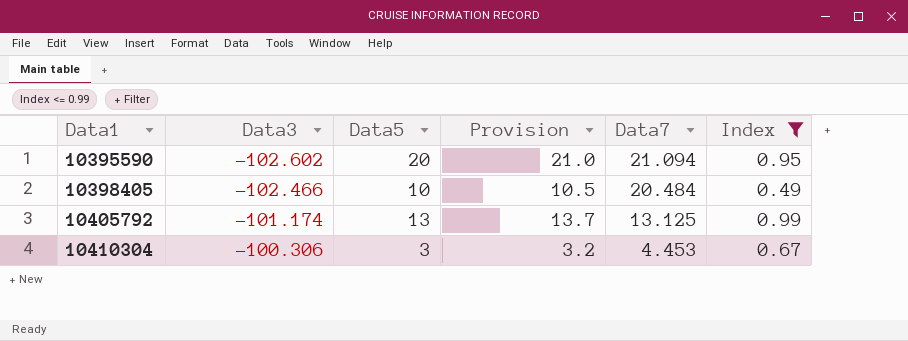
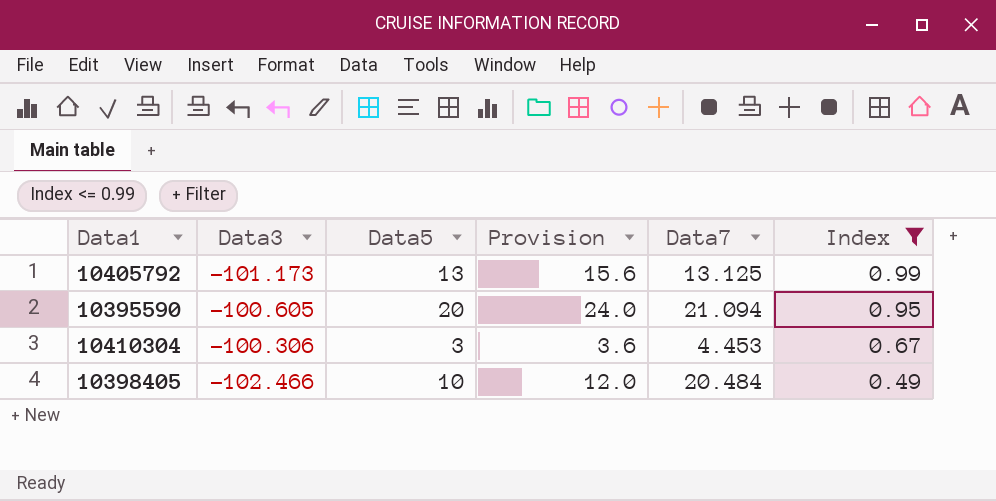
row order: Data1 ascending -> Index descending
column Provision | formula: [Data5] * 1.05 -> [Data5] * 1.2
10405792 | Data3: -101.174 -> -101.173
10395590 | Data3: -102.602 -> -100.605

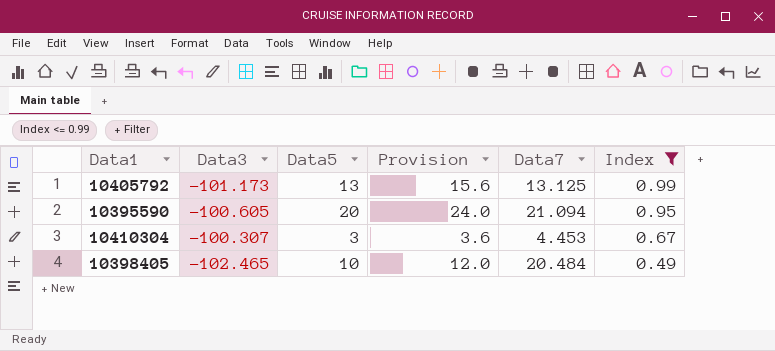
10410304 | Data3: -100.306 -> -100.307
10398405 | Data3: -102.466 -> -102.465

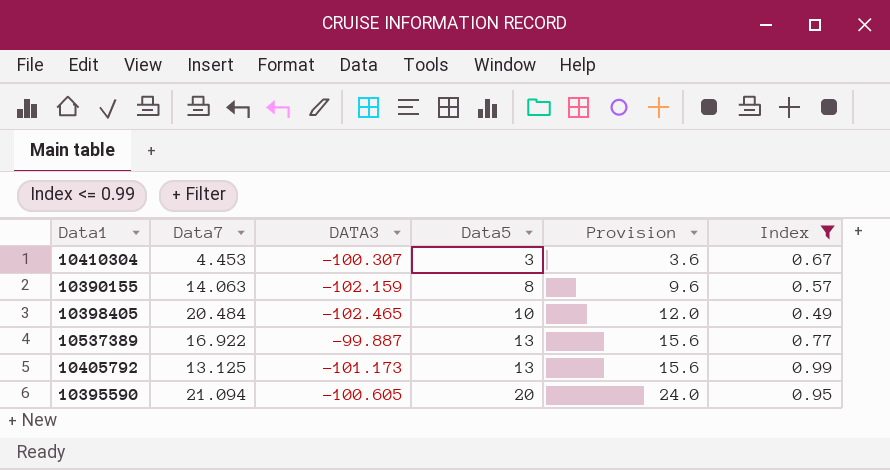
row order: Index descending -> Data5 ascending
column Data7 | position: 5 -> 2
column name: Data3 -> DATA3
row 10390155: none -> 14.063 | -102.159 | 8 | 9.6 | 0.57
row 10537389: none -> 16.922 | -99.887 | 13 | 15.6 | 0.77

